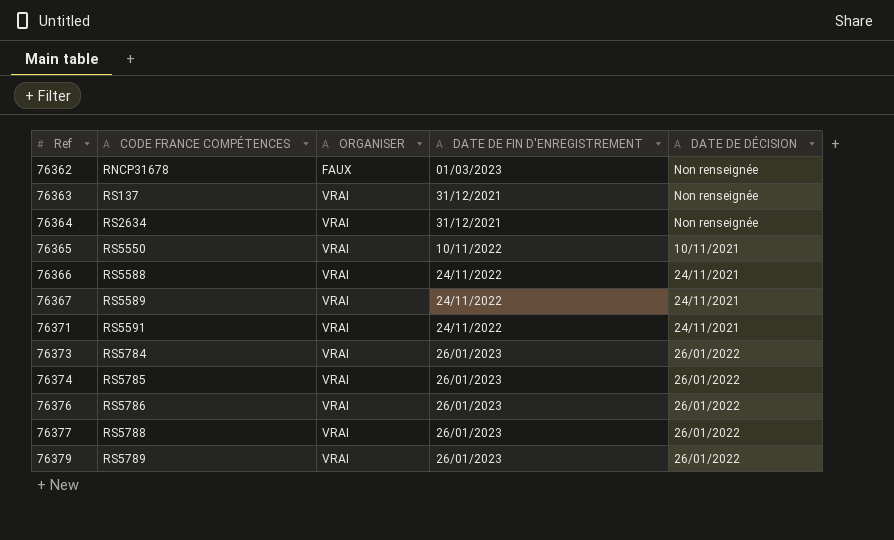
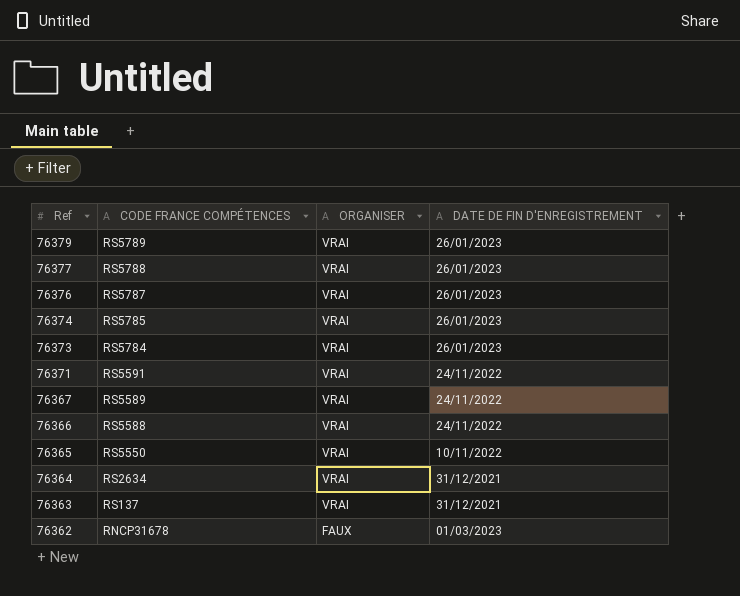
row order: Ref ascending -> Ref descending
column DATE DE DÉCISION | position: 5 -> none
76376 | CODE FRANCE COMPÉTENCES: RS5786 -> RS5787

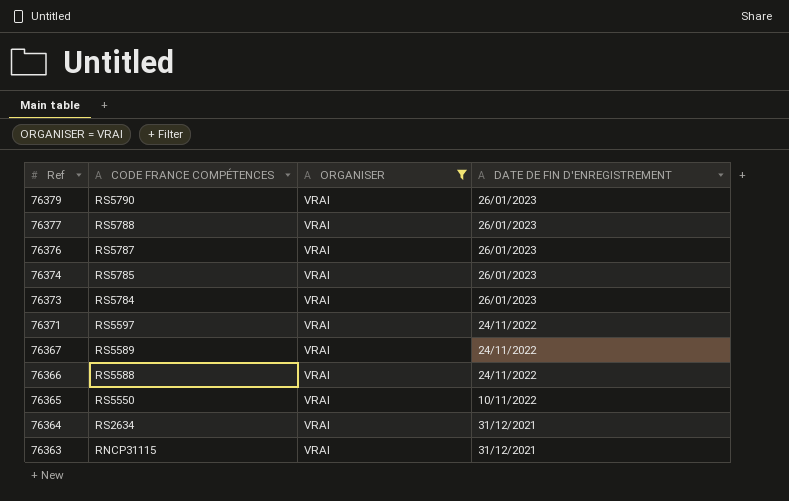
filter: none -> ORGANISER = VRAI
76379 | CODE FRANCE COMPÉTENCES: RS5789 -> RS5790
76371 | CODE FRANCE COMPÉTENCES: RS5591 -> RS5597
76363 | CODE FRANCE COMPÉTENCES: RS137 -> RNCP31115

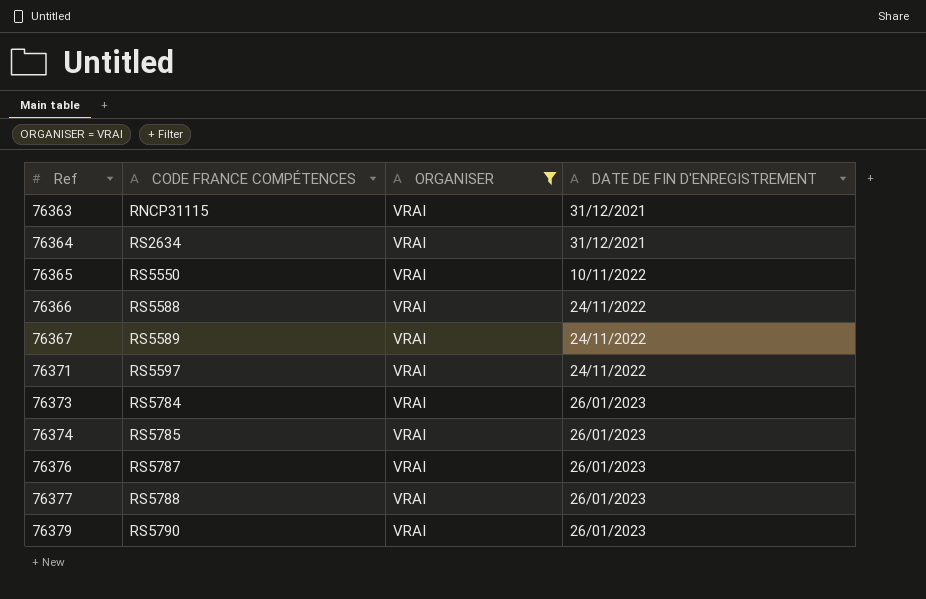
row order: Ref descending -> Ref ascending

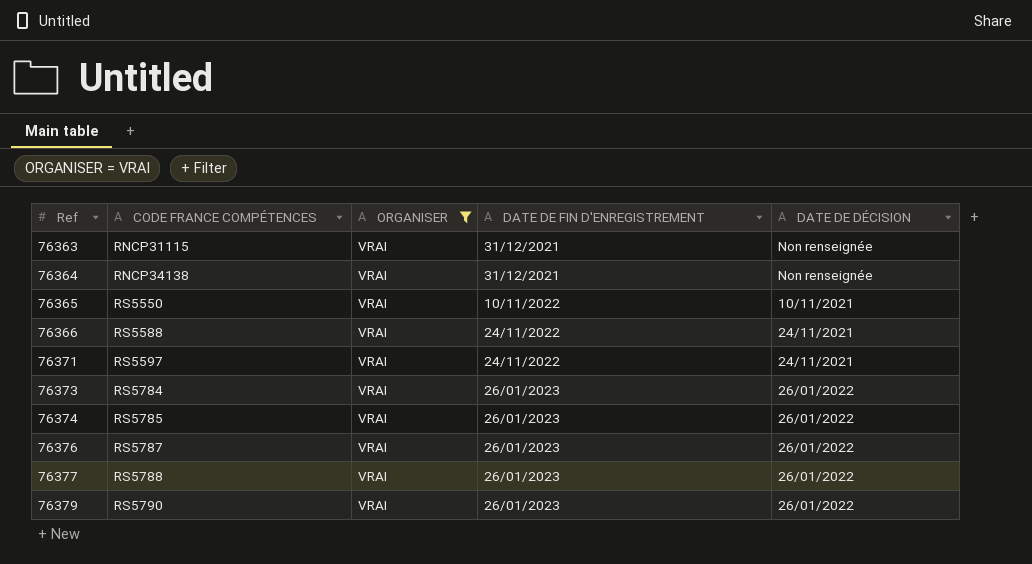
column DATE DE DÉCISION | position: none -> 5
row 76367: RS5589 | VRAI | 24/11/2022 -> none
76364 | CODE FRANCE COMPÉTENCES: RS2634 -> RNCP34138

